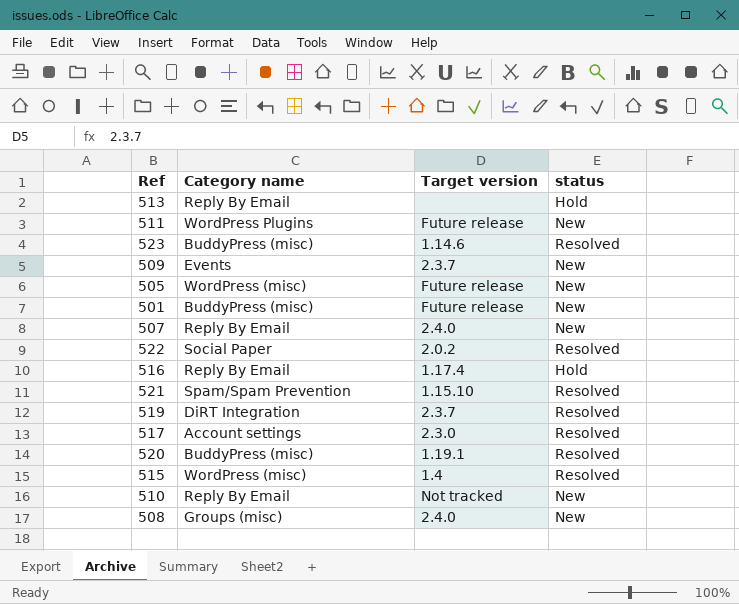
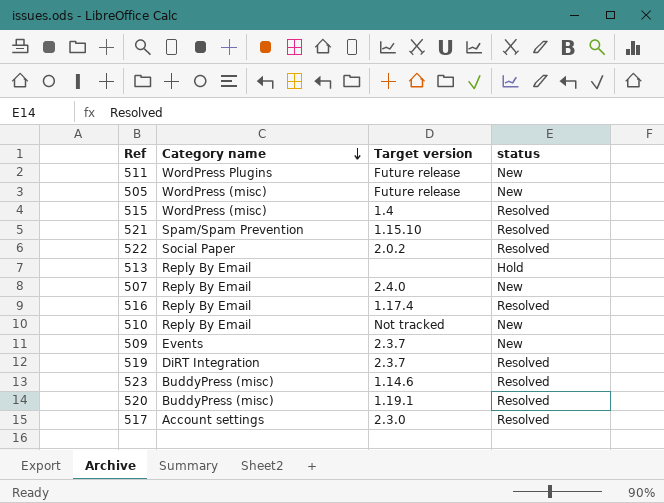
row order: none -> Category name descending
row 501: BuddyPress (misc) | Future release | New -> none
row 508: Groups (misc) | 2.4.0 | New -> none
516 | status: Hold -> Resolved

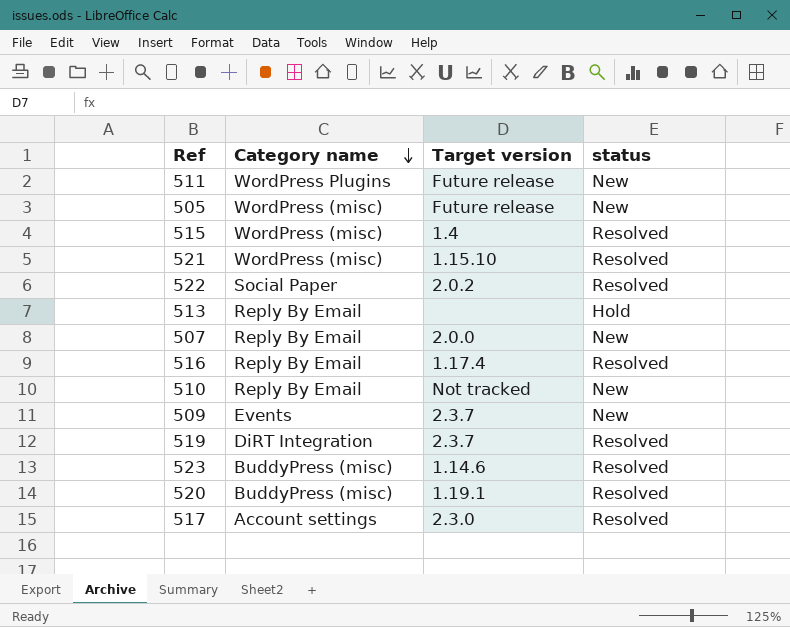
521 | Category name: Spam/Spam Prevention -> WordPress (misc)
507 | Target version: 2.4.0 -> 2.0.0

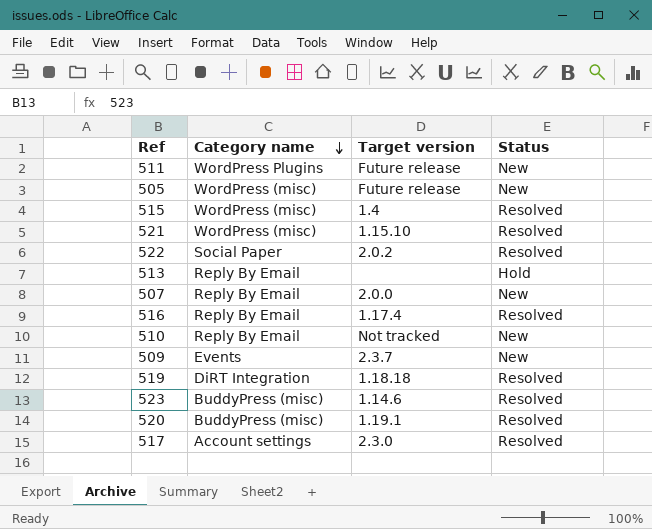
column name: status -> Status
519 | Target version: 2.3.7 -> 1.18.18

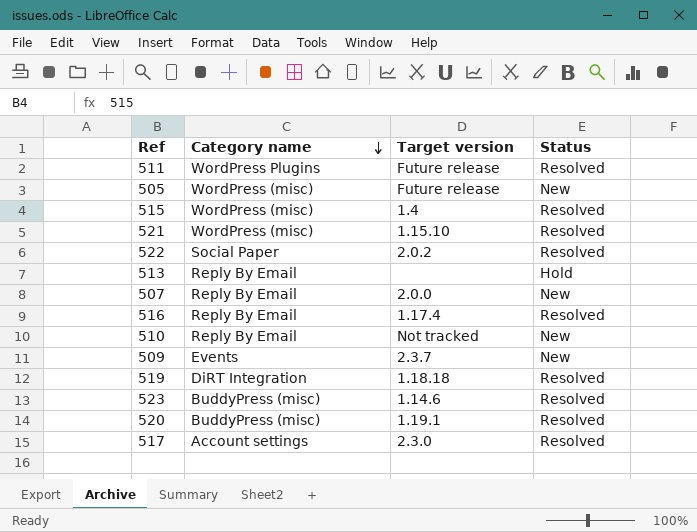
511 | Status: New -> Resolved

